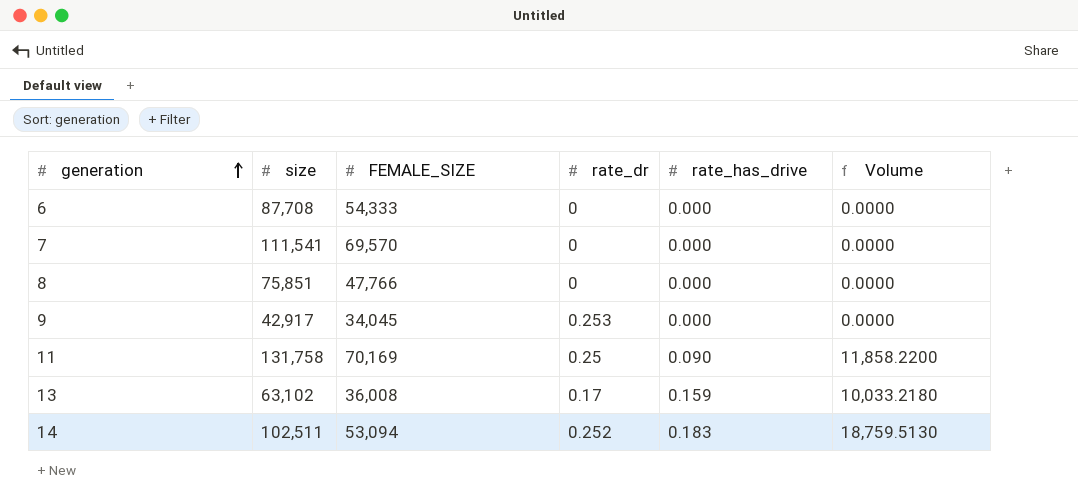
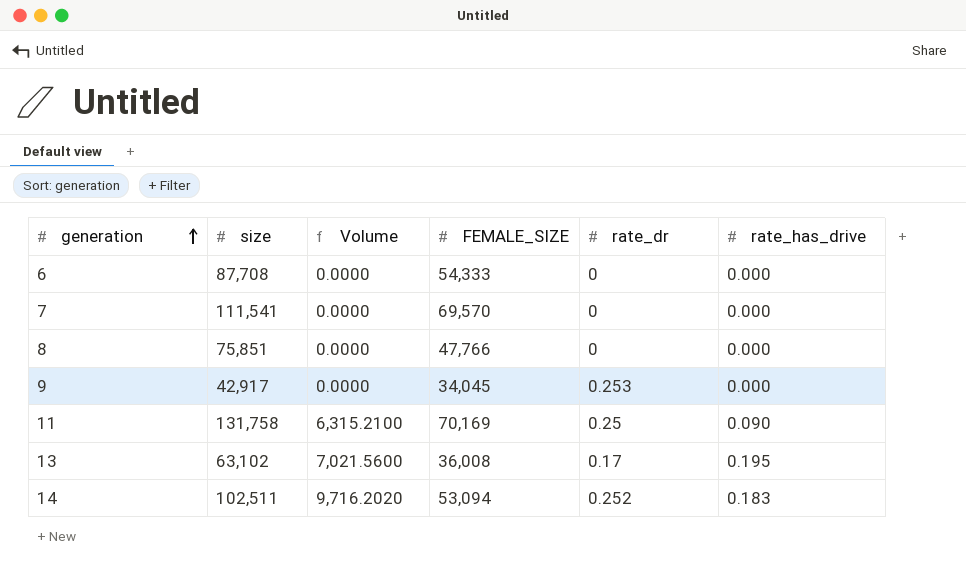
column Volume | formula: [size] * [rate_has_drive] -> [FEMALE_SIZE] * [rate_has_drive]
column Volume | position: 6 -> 3
13 | rate_has_drive: 0.159 -> 0.195

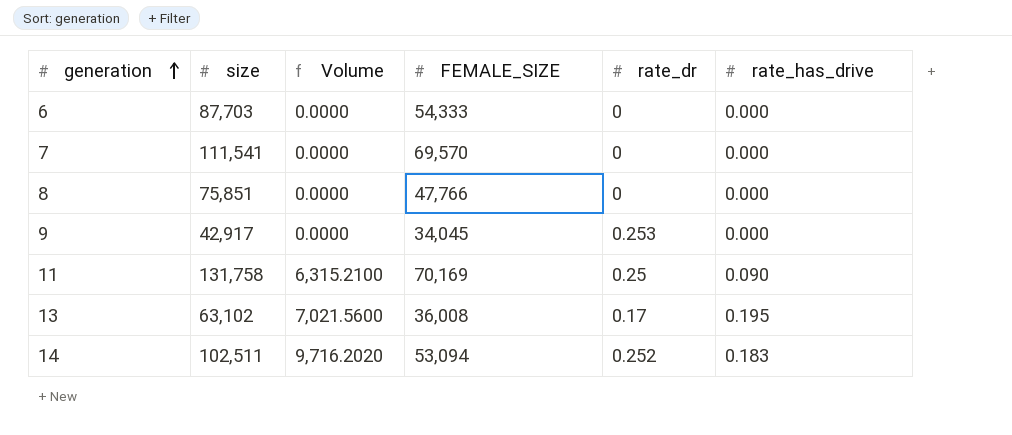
6 | size: 87,708 -> 87,703

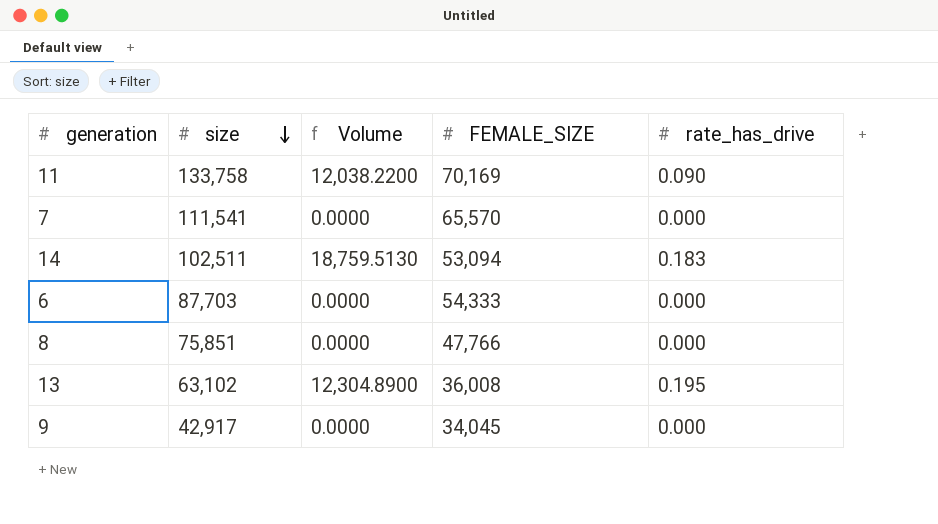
row order: generation ascending -> size descending
column rate_dr | position: 5 -> none
column Volume | formula: [FEMALE_SIZE] * [rate_has_drive] -> [size] * [rate_has_drive]
11 | size: 131,758 -> 133,758
7 | FEMALE_SIZE: 69,570 -> 65,570

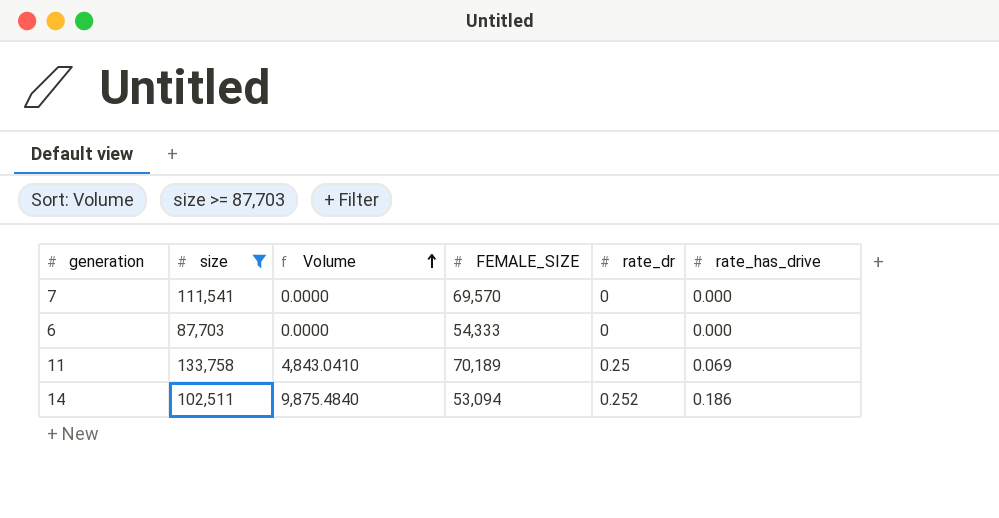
filter: none -> size >= 87,703
row order: size descending -> Volume ascending
column Volume | formula: [size] * [rate_has_drive] -> [FEMALE_SIZE] * [rate_has_drive]
column rate_dr | position: none -> 5
7 | FEMALE_SIZE: 65,570 -> 69,570
11 | FEMALE_SIZE: 70,169 -> 70,189
11 | rate_has_drive: 0.090 -> 0.069
14 | rate_has_drive: 0.183 -> 0.186

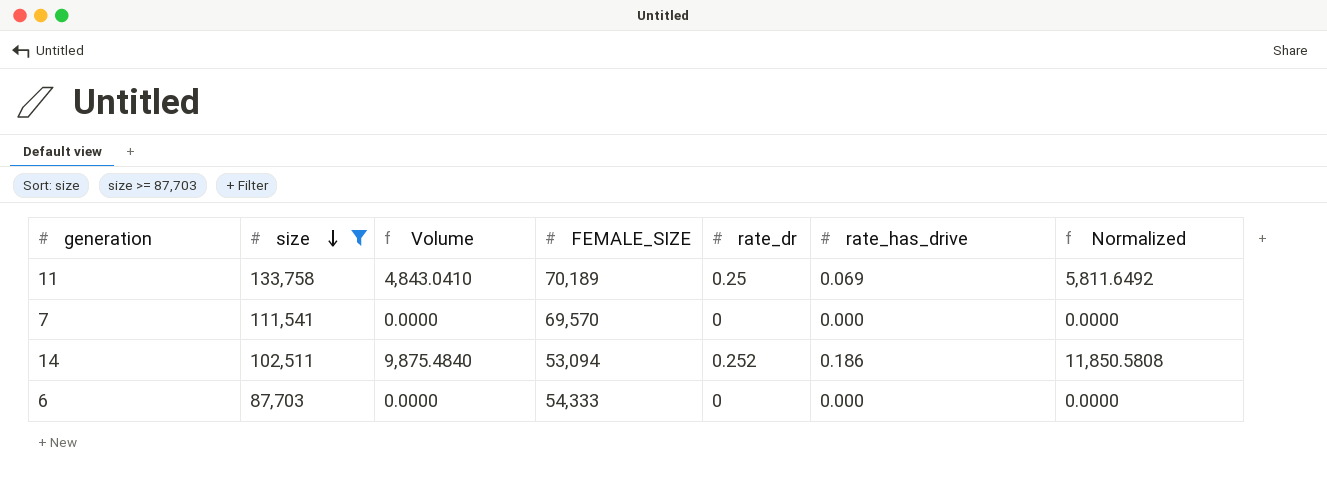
row order: Volume ascending -> size descending
column Normalized | formula: none -> [Volume] * 1.2

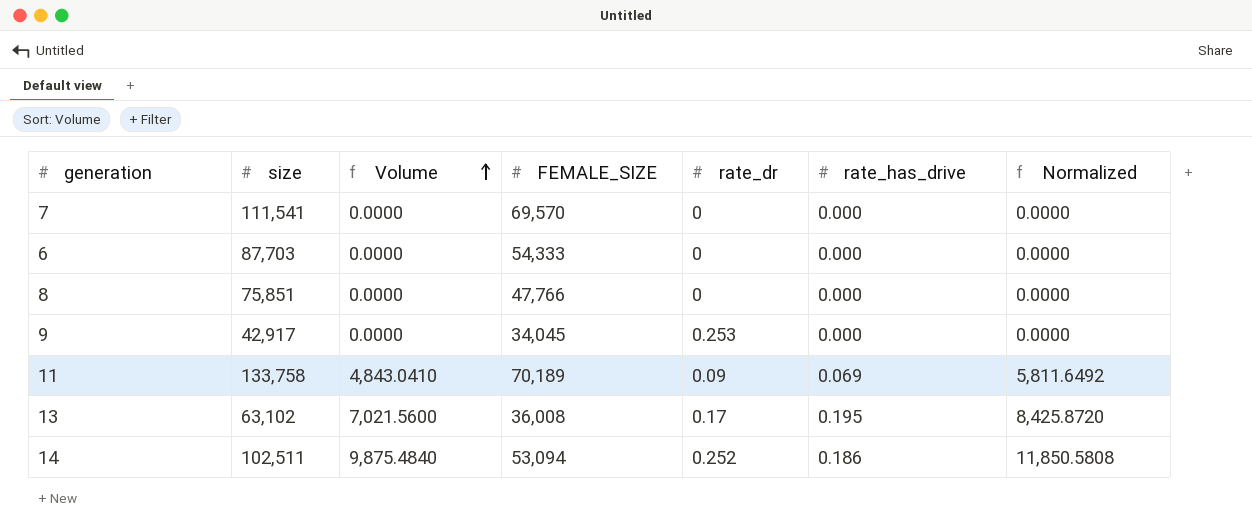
filter: size >= 87,703 -> none
row order: size descending -> Volume ascending
11 | rate_dr: 0.25 -> 0.09

